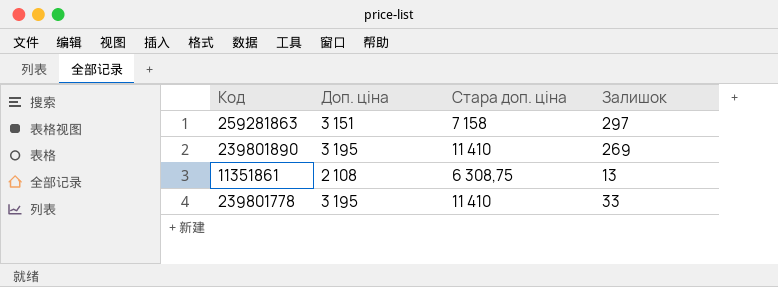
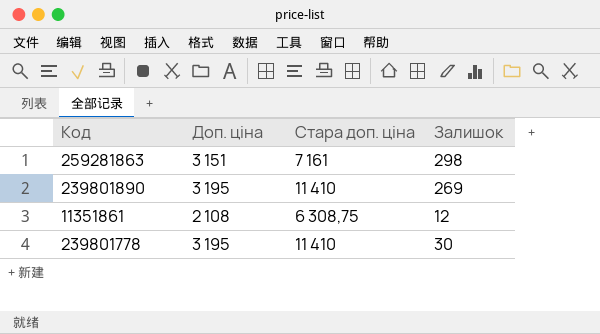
259281863 | Стара доп. ціна: 7 158 -> 7 161
259281863 | Залишок: 297 -> 298
11351861 | Залишок: 13 -> 12
239801778 | Залишок: 33 -> 30

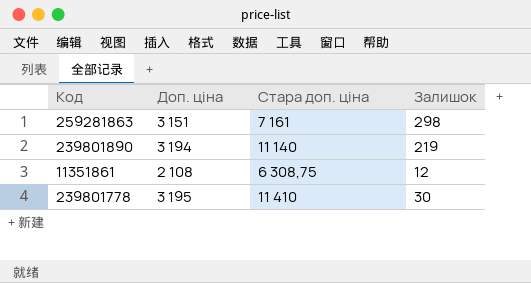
239801890 | Доп. ціна: 3 195 -> 3 194
239801890 | Стара доп. ціна: 11 410 -> 11 140
239801890 | Залишок: 269 -> 219

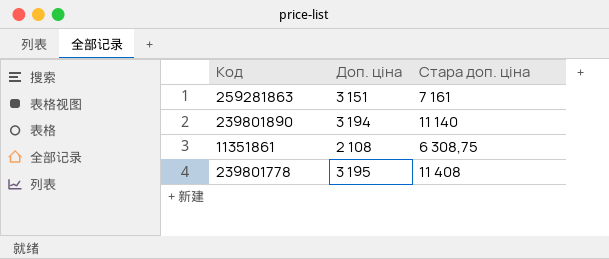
column Залишок | position: 4 -> none
239801778 | Стара доп. ціна: 11 410 -> 11 408

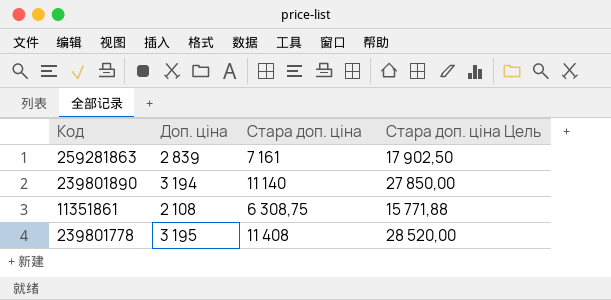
column Стара доп. ціна Цель | formula: none -> [Стара доп. ціна] * 2,5
259281863 | Доп. ціна: 3 151 -> 2 839

